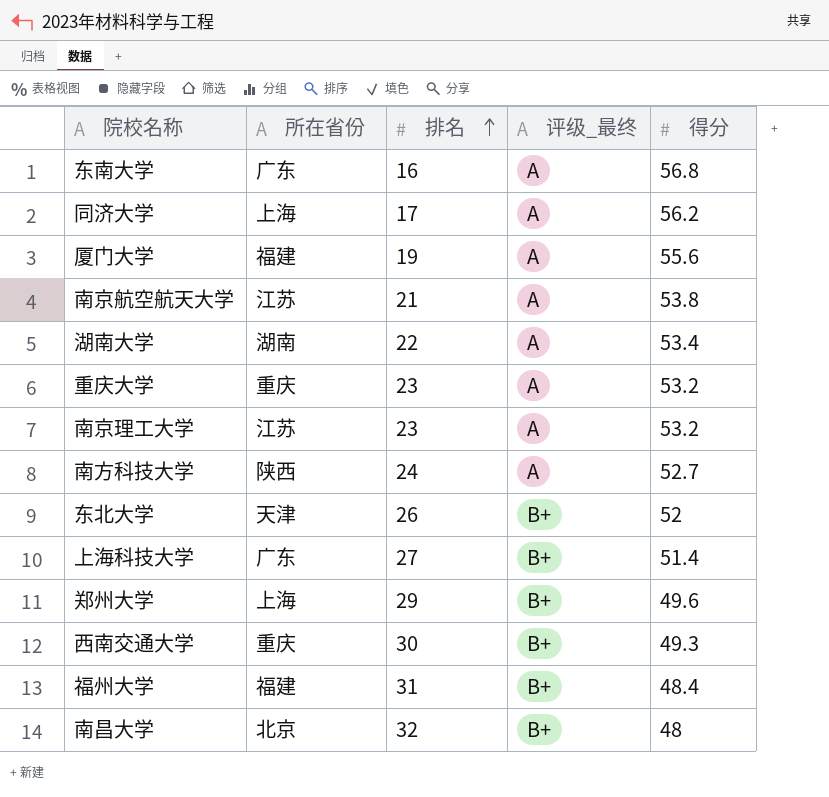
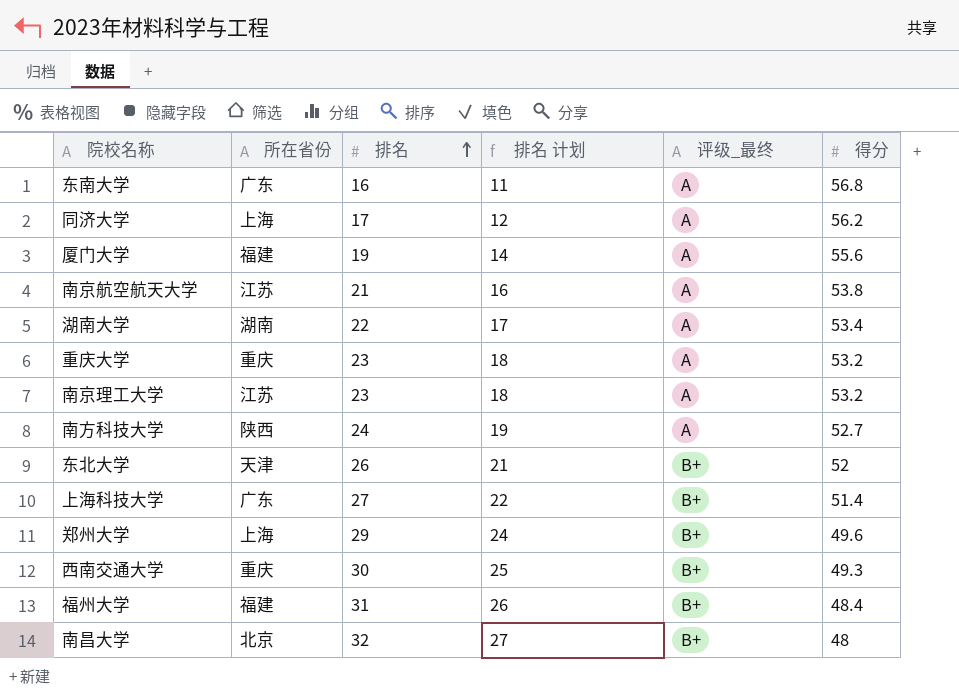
column 排名 计划 | formula: none -> [排名] - 5

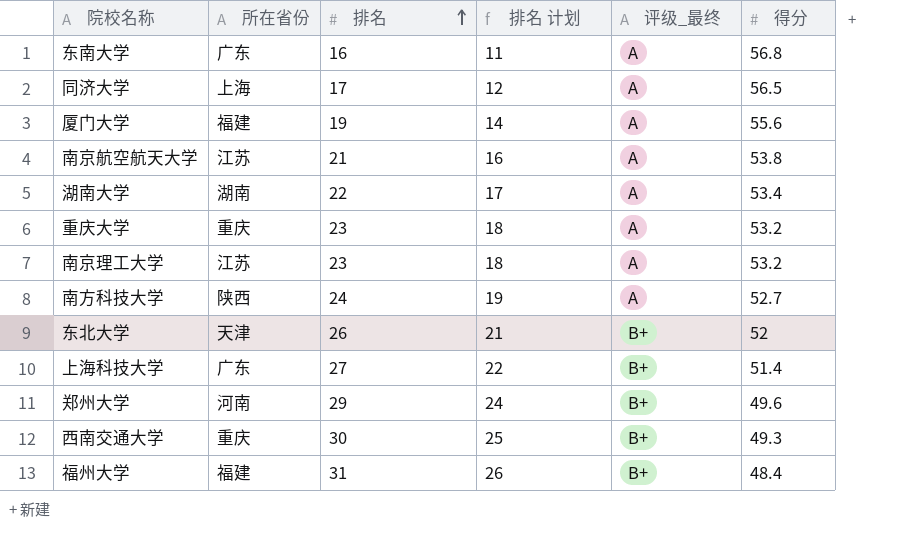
row 南昌大学: 北京 | 32 | 27 | B+ | 48 -> none
同济大学 | 得分: 56.2 -> 56.5
郑州大学 | 所在省份: 上海 -> 河南

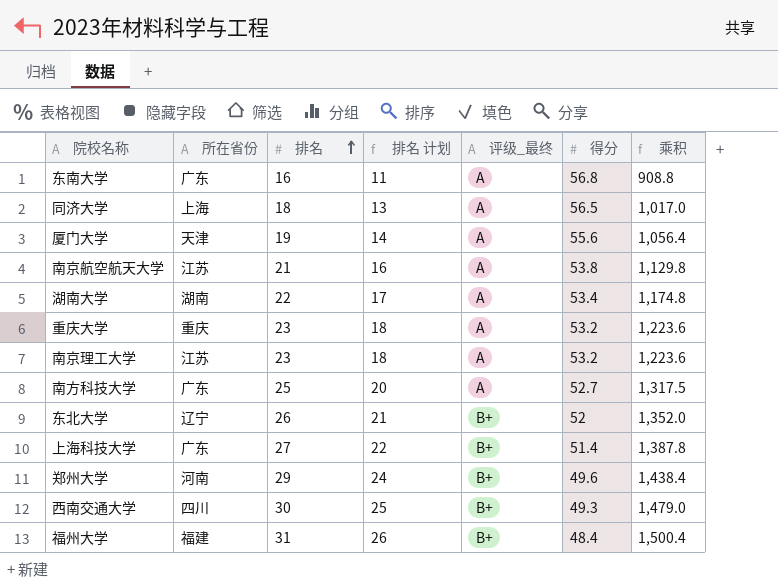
column 乘积 | formula: none -> [排名] * [得分]
同济大学 | 排名: 17 -> 18
同济大学 | 排名 计划: 12 -> 13
厦门大学 | 所在省份: 福建 -> 天津
南方科技大学 | 所在省份: 陕西 -> 广东
南方科技大学 | 排名: 24 -> 25
南方科技大学 | 排名 计划: 19 -> 20
东北大学 | 所在省份: 天津 -> 辽宁
西南交通大学 | 所在省份: 重庆 -> 四川

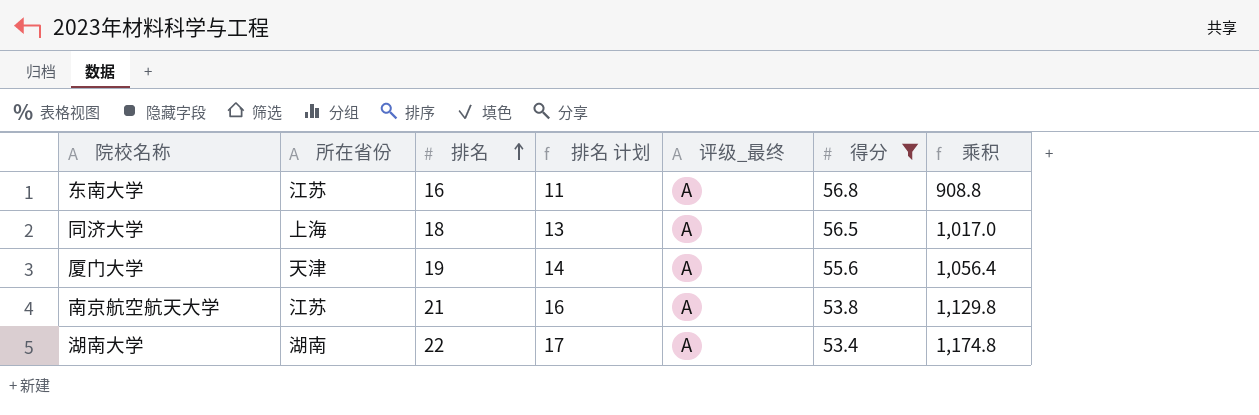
filter: none -> 得分 >= 53.4
东南大学 | 所在省份: 广东 -> 江苏

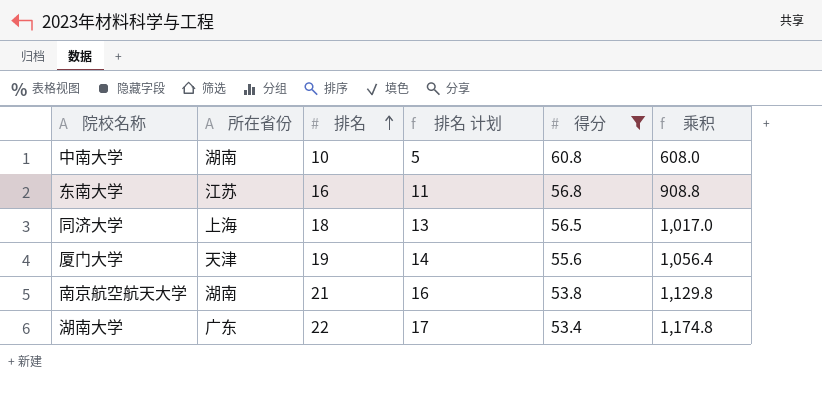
column 评级_最终 | position: 5 -> none
row 中南大学: none -> 湖南 | 10 | 5 | 60.8 | 608.0
南京航空航天大学 | 所在省份: 江苏 -> 湖南
湖南大学 | 所在省份: 湖南 -> 广东

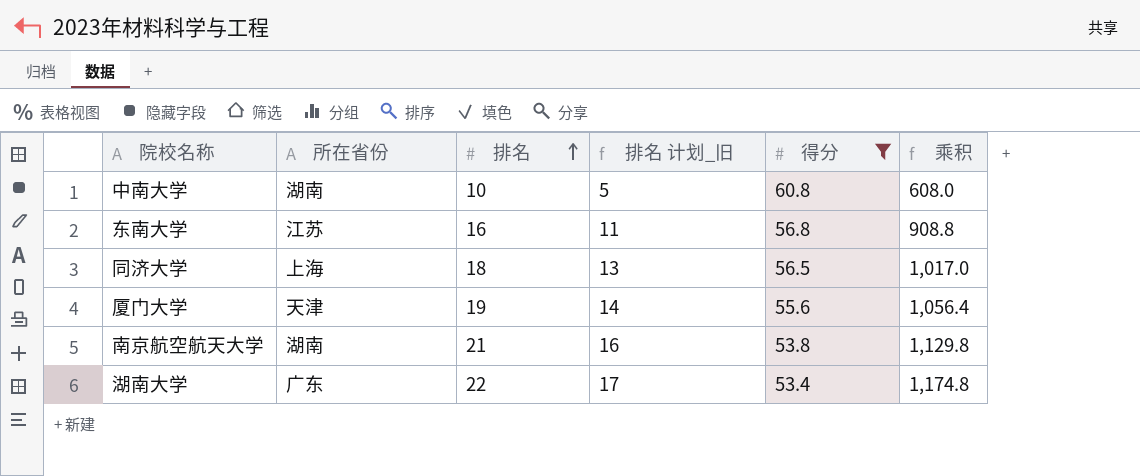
column name: 排名 计划 -> 排名 计划_旧

